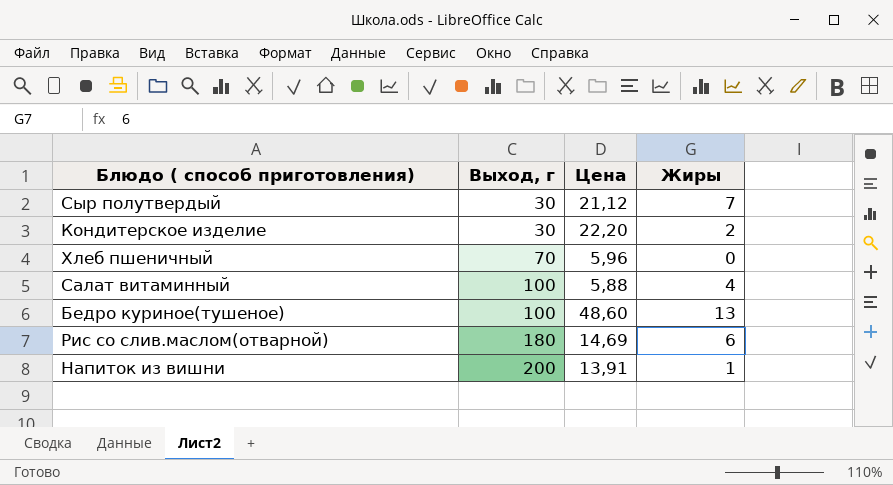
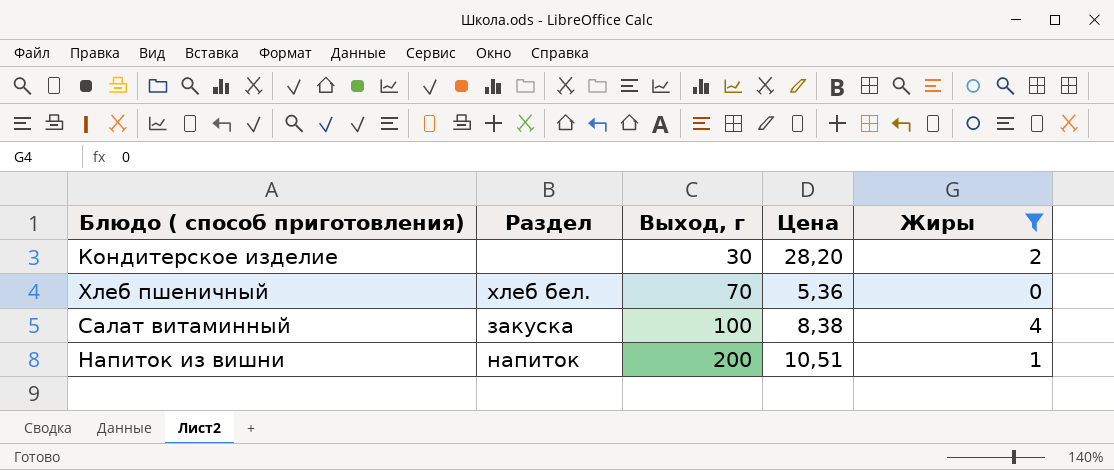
filter: none -> Жиры <= 4
column Раздел | position: none -> 2
Кондитерское изделие | Цена: 22,20 -> 28,20
Хлеб пшеничный | Цена: 5,96 -> 5,36
Салат витаминный | Цена: 5,88 -> 8,38
Напиток из вишни | Цена: 13,91 -> 10,51

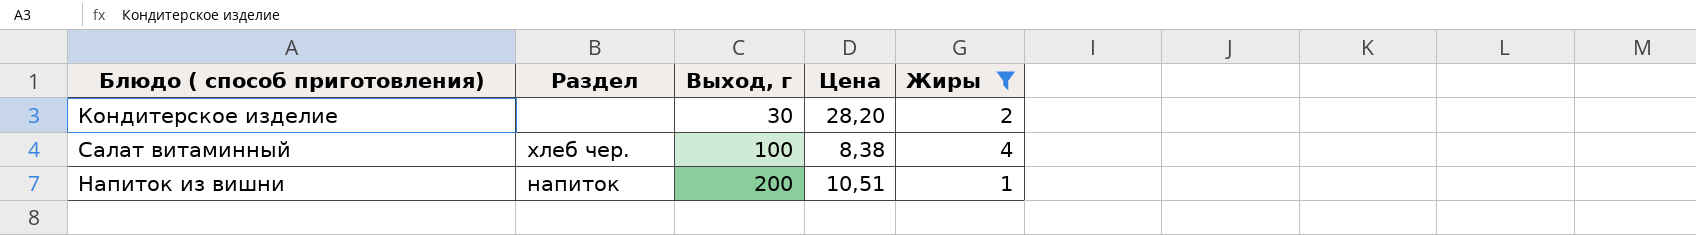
row Хлеб пшеничный: хлеб бел. | 70 | 5,36 | 0 -> none
Салат витаминный | Раздел: закуска -> хлеб чер.

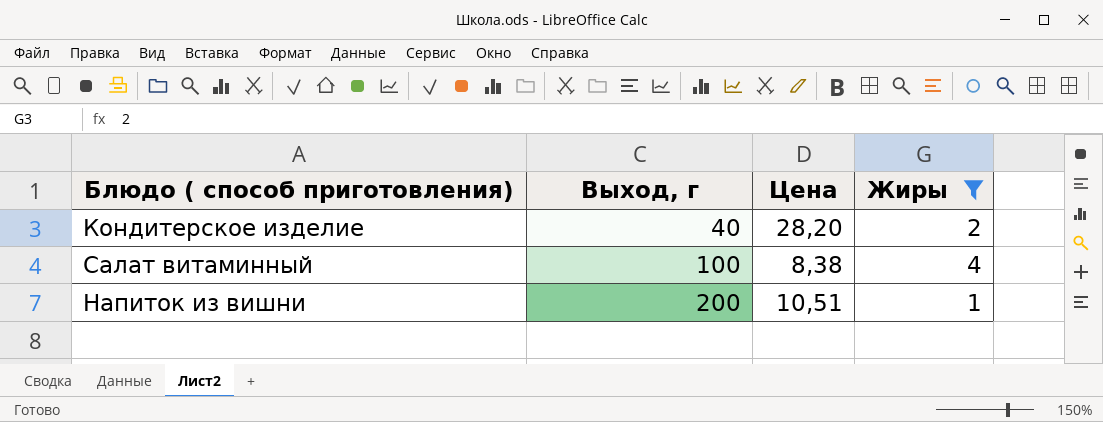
column Раздел | position: 2 -> none
Кондитерское изделие | Выход, г: 30 -> 40

